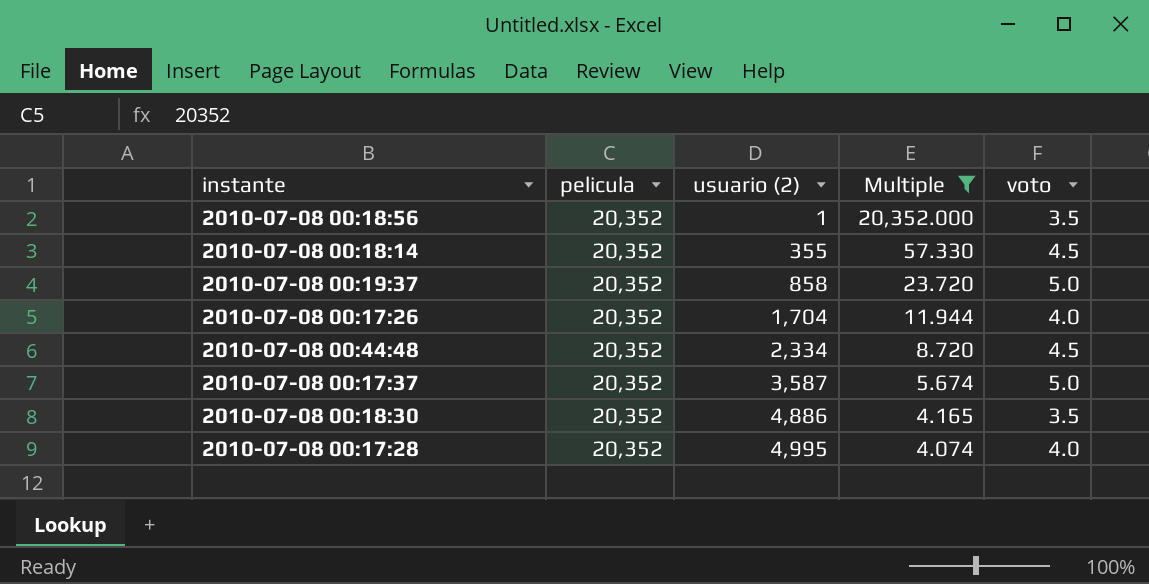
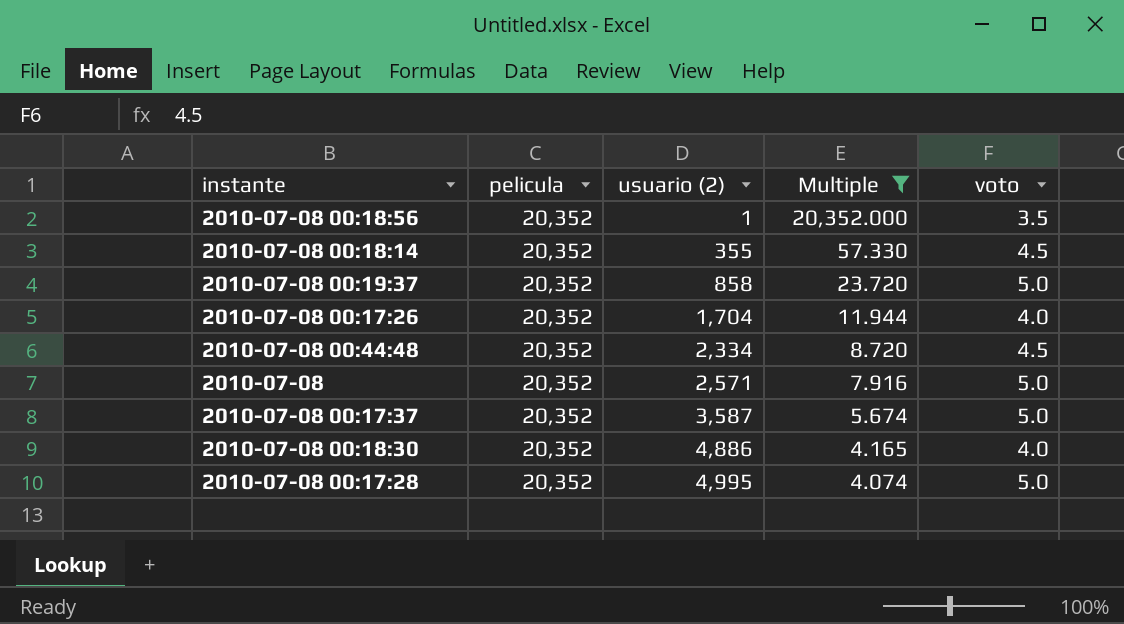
row 2010-07-08: none -> 20,352 | 2,571 | 7.916 | 5.0
2010-07-08 00:18:30 | voto: 3.5 -> 4.0
2010-07-08 00:17:28 | voto: 4.0 -> 5.0

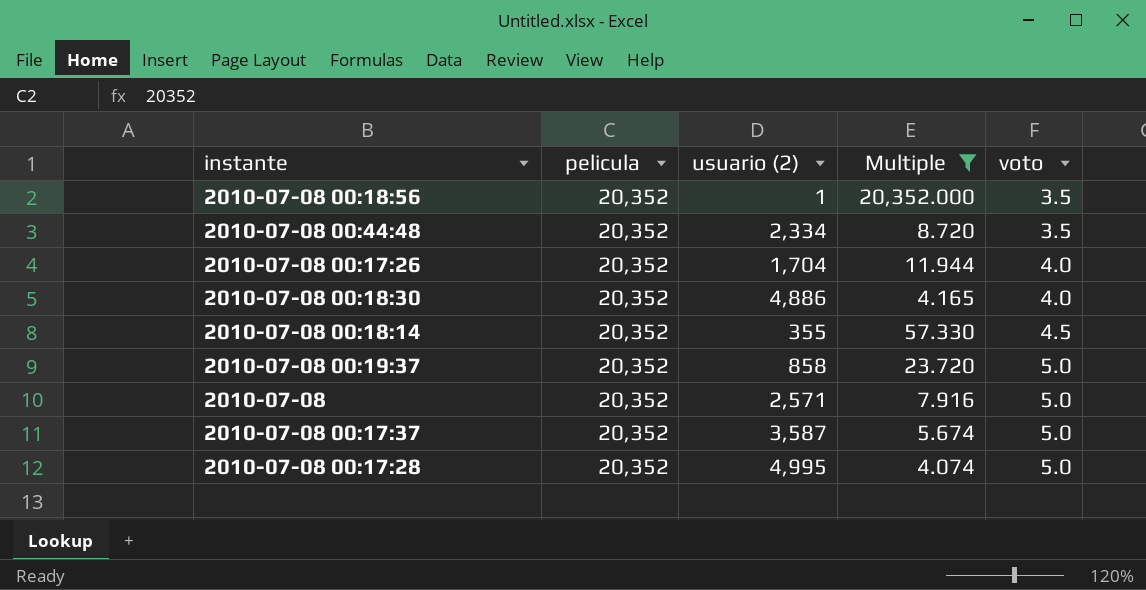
row order: usuario (2) ascending -> voto ascending
2010-07-08 00:44:48 | voto: 4.5 -> 3.5

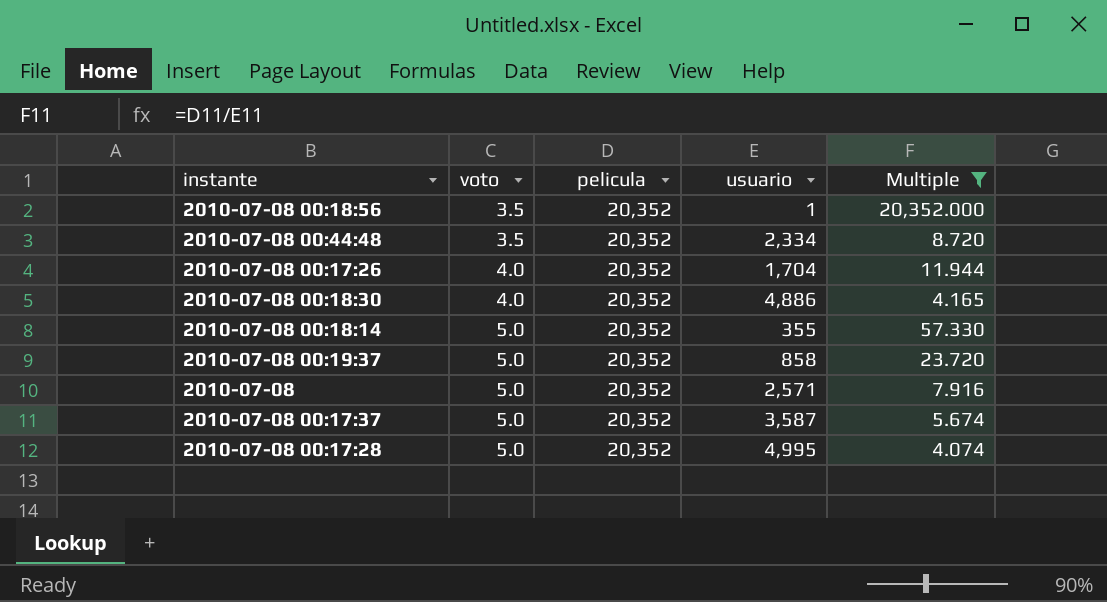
column voto | position: 5 -> 2
column name: usuario (2) -> usuario
2010-07-08 00:18:14 | voto: 4.5 -> 5.0

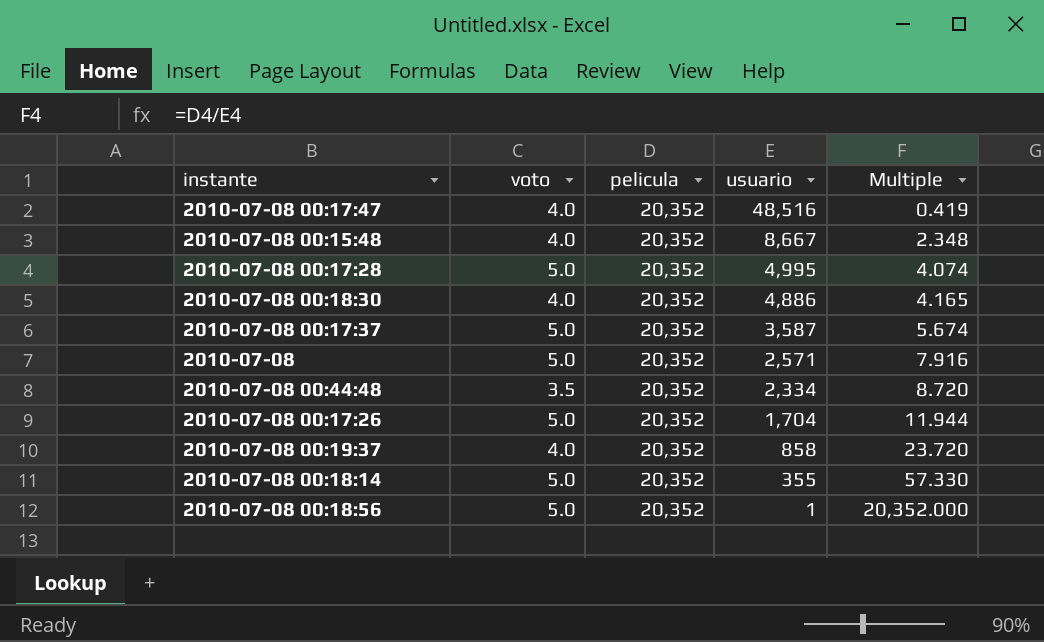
filter: Multiple >= 4.074 -> none
row order: voto ascending -> usuario descending
2010-07-08 00:17:26 | voto: 4.0 -> 5.0
2010-07-08 00:19:37 | voto: 5.0 -> 4.0
2010-07-08 00:18:56 | voto: 3.5 -> 5.0

